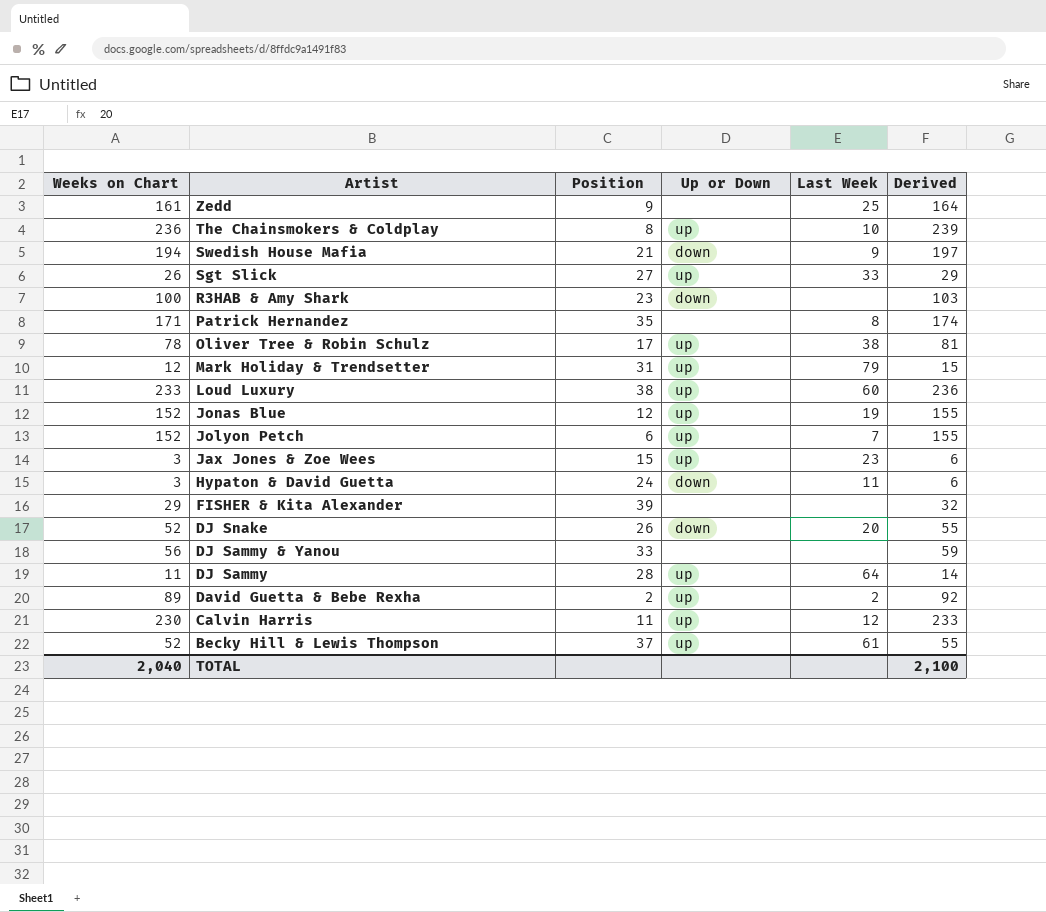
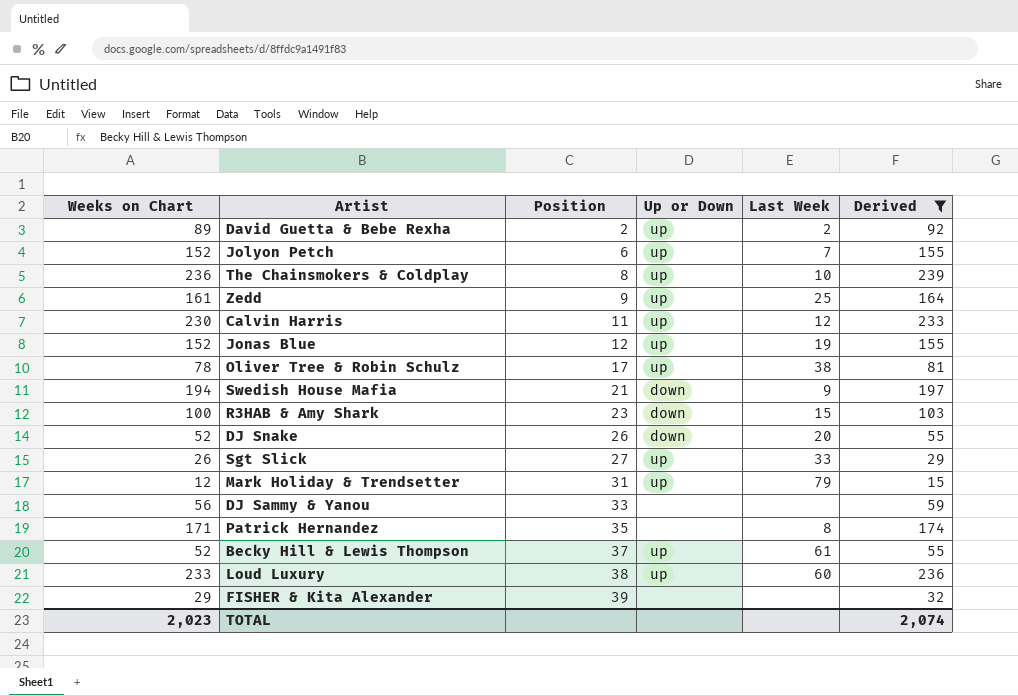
filter: none -> Derived >= 15
row order: Artist descending -> Position ascending
Zedd | Up or Down: none -> up
R3HAB & Amy Shark | Last Week: none -> 15
TOTAL | Weeks on Chart: 2,040 -> 2,023
TOTAL | Derived: 2,100 -> 2,074

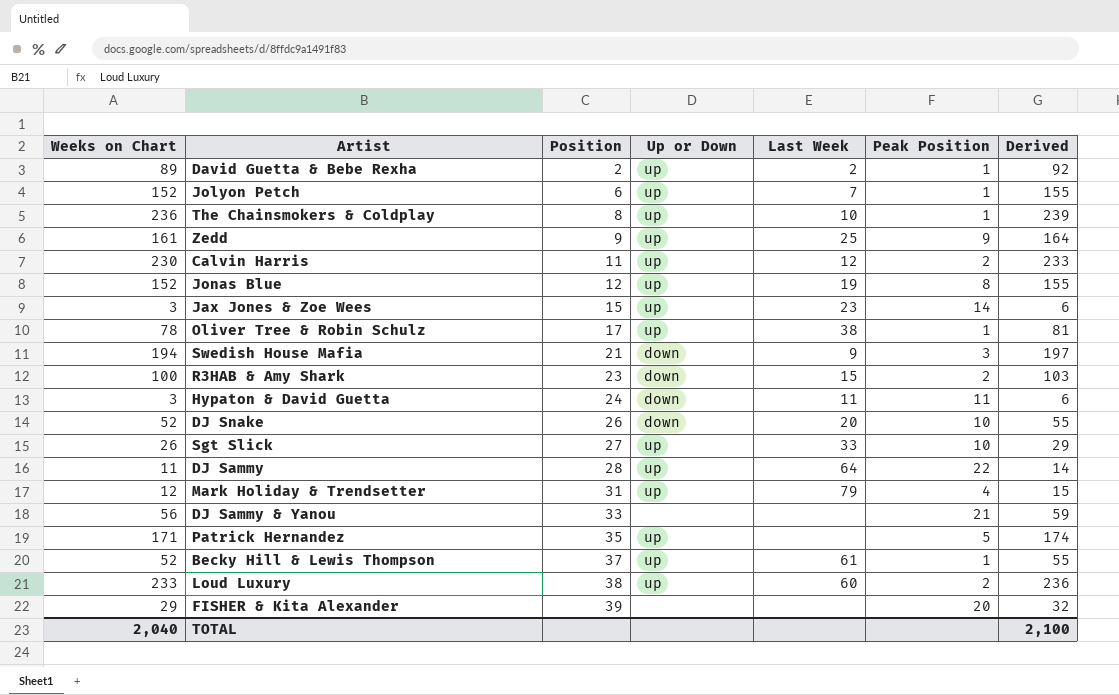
filter: Derived >= 15 -> none
column Peak Position | position: none -> 6
Patrick Hernandez | Up or Down: none -> up
Patrick Hernandez | Last Week: 8 -> none
TOTAL | Weeks on Chart: 2,023 -> 2,040
TOTAL | Derived: 2,074 -> 2,100

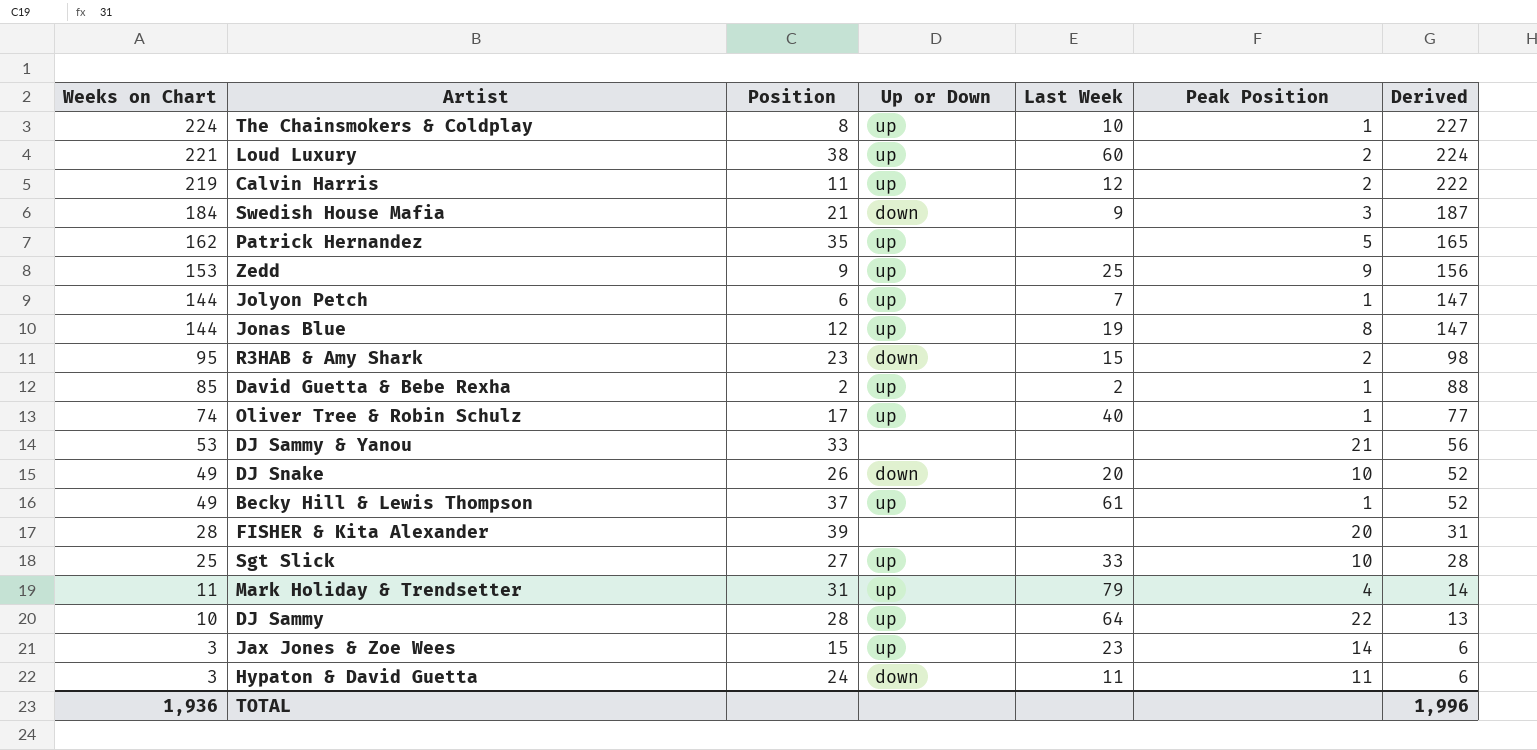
row order: Position ascending -> Weeks on Chart descending
The Chainsmokers & Coldplay | Weeks on Chart: 236 -> 224
The Chainsmokers & Coldplay | Derived: 239 -> 227
Loud Luxury | Weeks on Chart: 233 -> 221
Loud Luxury | Derived: 236 -> 224
Calvin Harris | Weeks on Chart: 230 -> 219
Calvin Harris | Derived: 233 -> 222
Swedish House Mafia | Weeks on Chart: 194 -> 184
Swedish House Mafia | Derived: 197 -> 187
Patrick Hernandez | Weeks on Chart: 171 -> 162
Patrick Hernandez | Derived: 174 -> 165
Zedd | Weeks on Chart: 161 -> 153
Zedd | Derived: 164 -> 156
Jolyon Petch | Weeks on Chart: 152 -> 144
Jolyon Petch | Derived: 155 -> 147
Jonas Blue | Weeks on Chart: 152 -> 144
Jonas Blue | Derived: 155 -> 147
R3HAB & Amy Shark | Weeks on Chart: 100 -> 95
R3HAB & Amy Shark | Derived: 103 -> 98
David Guetta & Bebe Rexha | Weeks on Chart: 89 -> 85
David Guetta & Bebe Rexha | Derived: 92 -> 88
Oliver Tree & Robin Schulz | Weeks on Chart: 78 -> 74
Oliver Tree & Robin Schulz | Last Week: 38 -> 40
Oliver Tree & Robin Schulz | Derived: 81 -> 77
DJ Sammy & Yanou | Weeks on Chart: 56 -> 53
DJ Sammy & Yanou | Derived: 59 -> 56
DJ Snake | Weeks on Chart: 52 -> 49
DJ Snake | Derived: 55 -> 52
Becky Hill & Lewis Thompson | Weeks on Chart: 52 -> 49
Becky Hill & Lewis Thompson | Derived: 55 -> 52
FISHER & Kita Alexander | Weeks on Chart: 29 -> 28
FISHER & Kita Alexander | Derived: 32 -> 31
Sgt Slick | Weeks on Chart: 26 -> 25
Sgt Slick | Derived: 29 -> 28
Mark Holiday & Trendsetter | Weeks on Chart: 12 -> 11
Mark Holiday & Trendsetter | Derived: 15 -> 14
DJ Sammy | Weeks on Chart: 11 -> 10
DJ Sammy | Derived: 14 -> 13
TOTAL | Weeks on Chart: 2,040 -> 1,936
TOTAL | Derived: 2,100 -> 1,996

